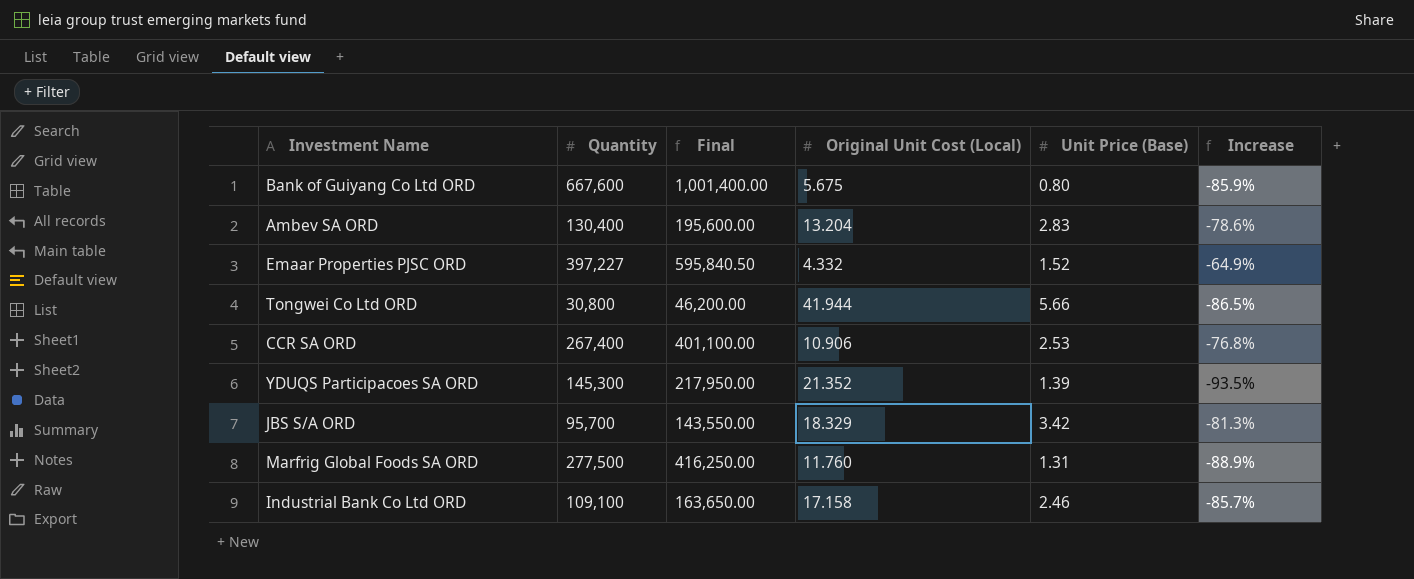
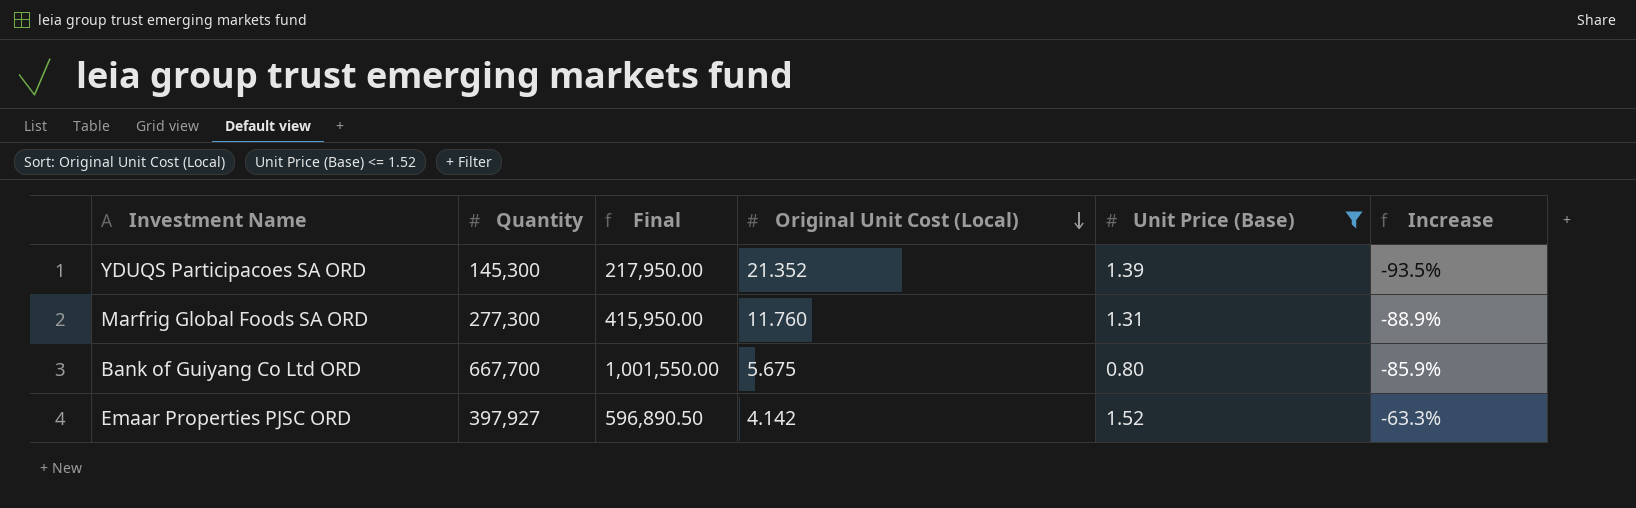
filter: none -> Unit Price (Base) <= 1.52
row order: none -> Original Unit Cost (Local) descending
Marfrig Global Foods SA ORD | Quantity: 277,500 -> 277,300
Marfrig Global Foods SA ORD | Final: 416,250.00 -> 415,950.00
Bank of Guiyang Co Ltd ORD | Quantity: 667,600 -> 667,700
Bank of Guiyang Co Ltd ORD | Final: 1,001,400.00 -> 1,001,550.00
Emaar Properties PJSC ORD | Quantity: 397,227 -> 397,927
Emaar Properties PJSC ORD | Final: 595,840.50 -> 596,890.50
Emaar Properties PJSC ORD | Original Unit Cost (Local): 4.332 -> 4.142
Emaar Properties PJSC ORD | Increase: -64.9% -> -63.3%

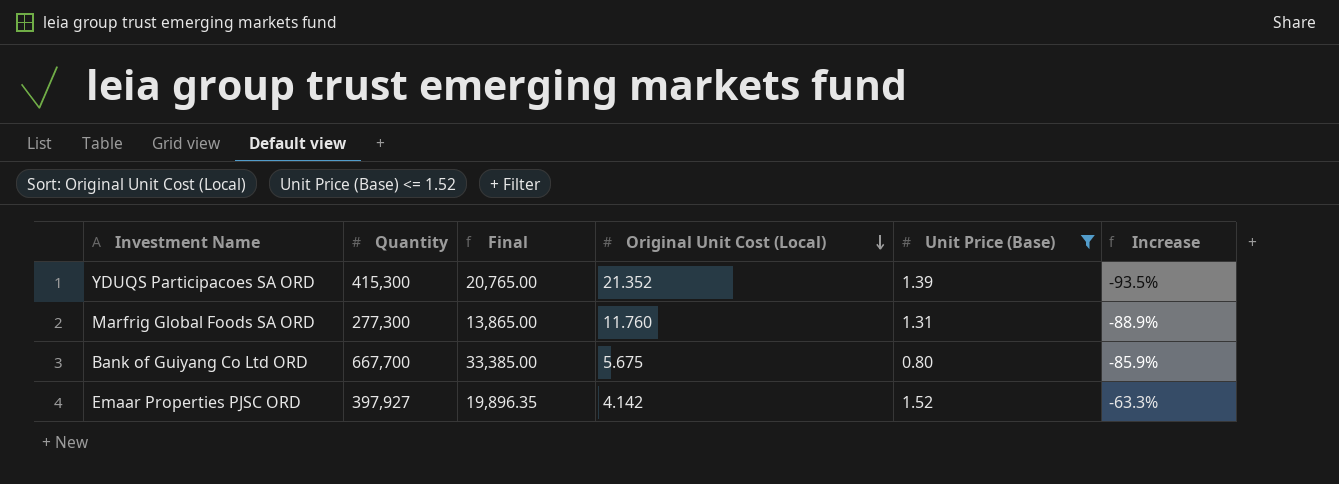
column Final | formula: [Quantity] * 1.5 -> [Quantity] * 0.05
YDUQS Participacoes SA ORD | Quantity: 145,300 -> 415,300

